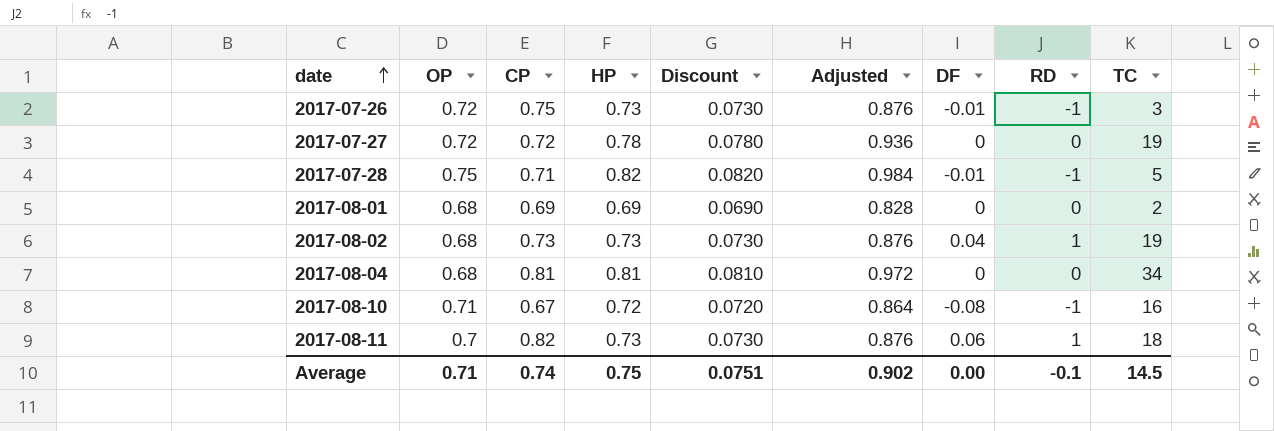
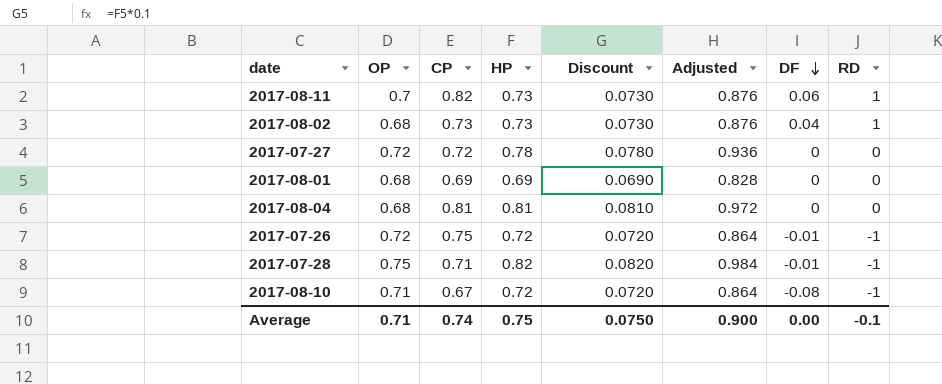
row order: date ascending -> DF descending
column TC | position: 9 -> none
2017-07-26 | HP: 0.73 -> 0.72
2017-07-26 | Discount: 0.0730 -> 0.0720
2017-07-26 | Adjusted: 0.876 -> 0.864
Average | Discount: 0.0751 -> 0.0750
Average | Adjusted: 0.902 -> 0.900

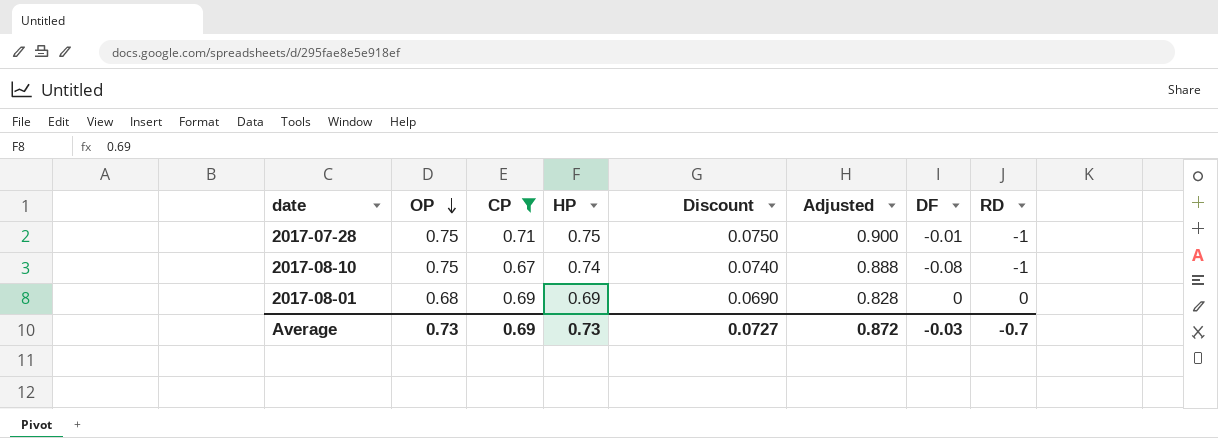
filter: none -> CP <= 0.71
row order: DF descending -> OP descending
2017-07-28 | HP: 0.82 -> 0.75
2017-07-28 | Discount: 0.0820 -> 0.0750
2017-07-28 | Adjusted: 0.984 -> 0.900
2017-08-10 | OP: 0.71 -> 0.75
2017-08-10 | HP: 0.72 -> 0.74
2017-08-10 | Discount: 0.0720 -> 0.0740
2017-08-10 | Adjusted: 0.864 -> 0.888
Average | OP: 0.71 -> 0.73
Average | CP: 0.74 -> 0.69
Average | HP: 0.75 -> 0.73
Average | Discount: 0.0750 -> 0.0727
Average | Adjusted: 0.900 -> 0.872
Average | DF: 0.00 -> -0.03
Average | RD: -0.1 -> -0.7

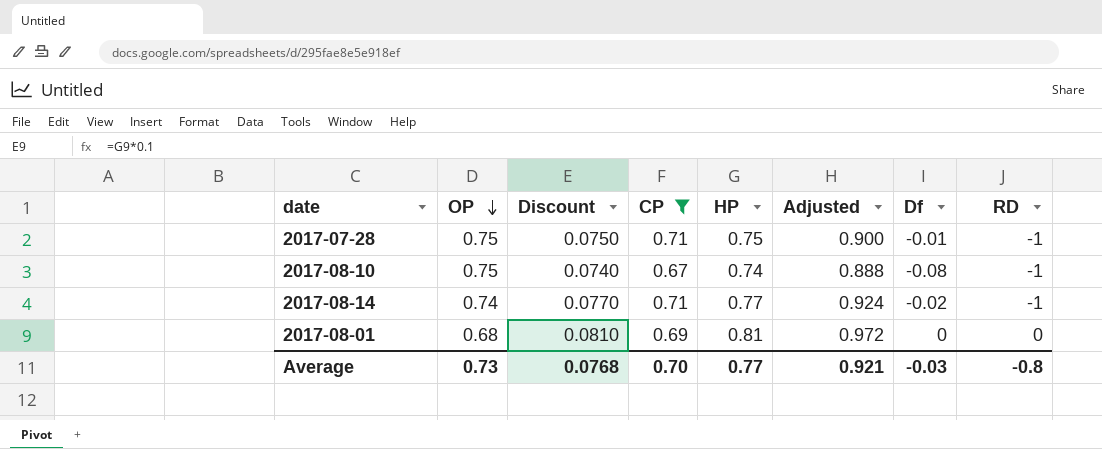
column Discount | position: 5 -> 3
column name: DF -> Df
row 2017-08-14: none -> 0.74 | 0.0770 | 0.71 | 0.77 | 0.924 | -0.02 | -1
2017-08-01 | Discount: 0.0690 -> 0.0810
2017-08-01 | HP: 0.69 -> 0.81
2017-08-01 | Adjusted: 0.828 -> 0.972
Average | Discount: 0.0727 -> 0.0768
Average | CP: 0.69 -> 0.70
Average | HP: 0.73 -> 0.77
Average | Adjusted: 0.872 -> 0.921
Average | RD: -0.7 -> -0.8

